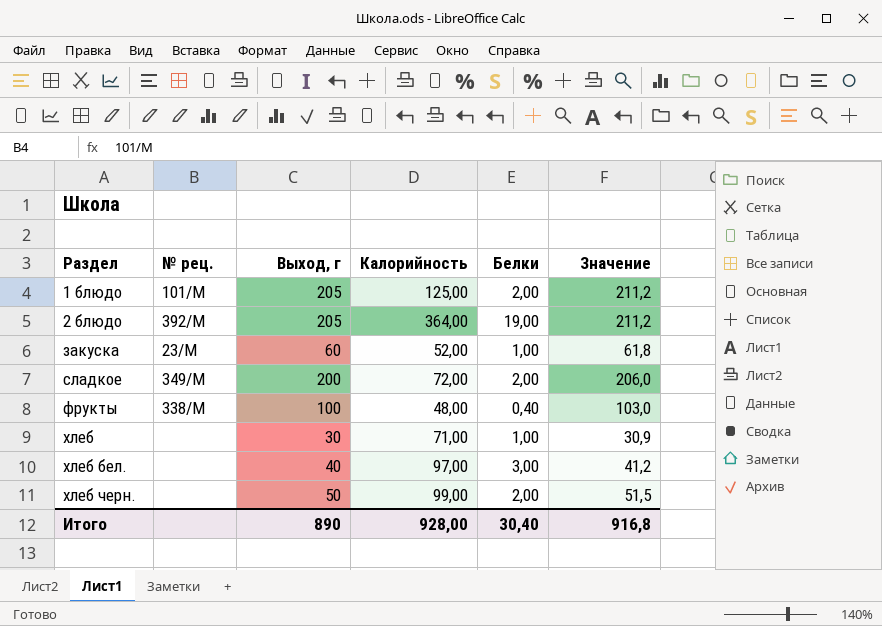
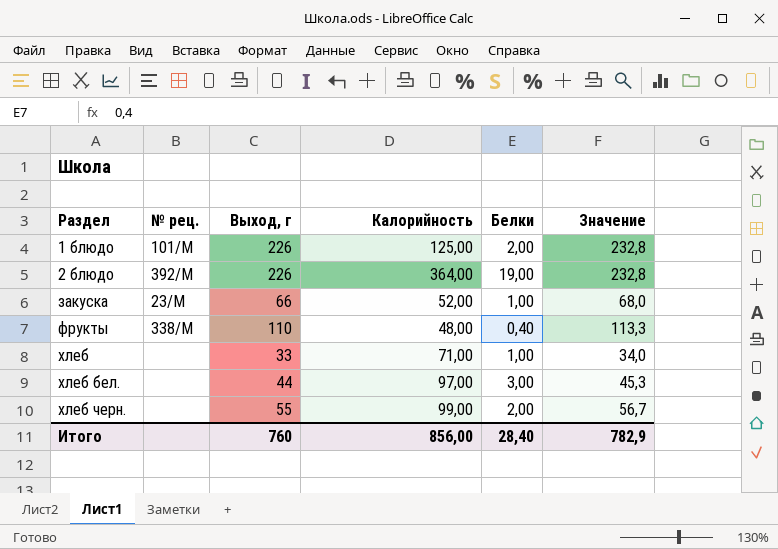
row сладкое: 349/М | 200 | 72,00 | 2,00 | 206,0 -> none
1 блюдо | Выход, г: 205 -> 226
1 блюдо | Значение: 211,2 -> 232,8
2 блюдо | Выход, г: 205 -> 226
2 блюдо | Значение: 211,2 -> 232,8
закуска | Выход, г: 60 -> 66
закуска | Значение: 61,8 -> 68,0
фрукты | Выход, г: 100 -> 110
фрукты | Значение: 103,0 -> 113,3
хлеб | Выход, г: 30 -> 33
хлеб | Значение: 30,9 -> 34,0
хлеб бел. | Выход, г: 40 -> 44
хлеб бел. | Значение: 41,2 -> 45,3
хлеб черн. | Выход, г: 50 -> 55
хлеб черн. | Значение: 51,5 -> 56,7
Итого | Выход, г: 890 -> 760
Итого | Калорийность: 928,00 -> 856,00
Итого | Белки: 30,40 -> 28,40
Итого | Значение: 916,8 -> 782,9

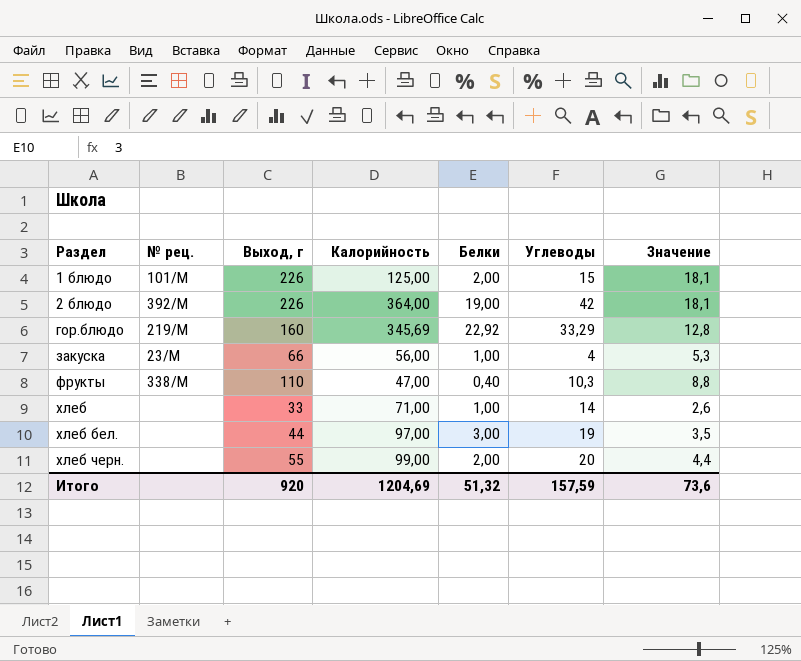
column Углеводы | position: none -> 6
column Значение | formula: [Выход, г] * 1,03 -> [Выход, г] * 0,08
row гор.блюдо: none -> 219/М | 160 | 345,69 | 22,92 | 33,29 | 12,8
закуска | Калорийность: 52,00 -> 56,00
фрукты | Калорийность: 48,00 -> 47,00
Итого | Выход, г: 760 -> 920
Итого | Калорийность: 856,00 -> 1204,69
Итого | Белки: 28,40 -> 51,32
Итого | Значение: 782,9 -> 73,6

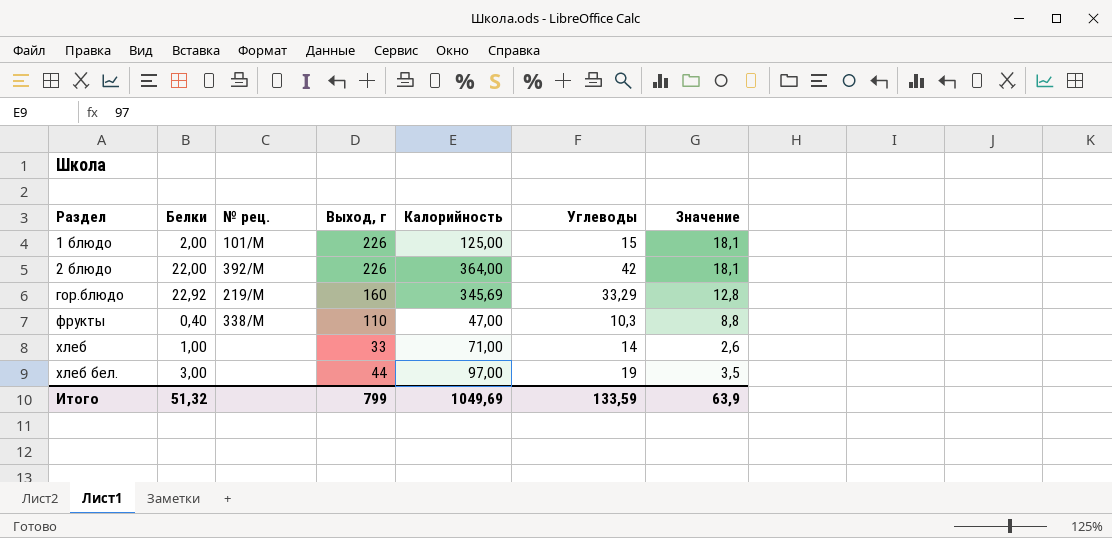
column Белки | position: 5 -> 2
row закуска: 23/М | 66 | 56,00 | 1,00 | 4 | 5,3 -> none
row хлеб черн.: none | 55 | 99,00 | 2,00 | 20 | 4,4 -> none
2 блюдо | Белки: 19,00 -> 22,00
Итого | Выход, г: 920 -> 799
Итого | Калорийность: 1204,69 -> 1049,69
Итого | Углеводы: 157,59 -> 133,59
Итого | Значение: 73,6 -> 63,9

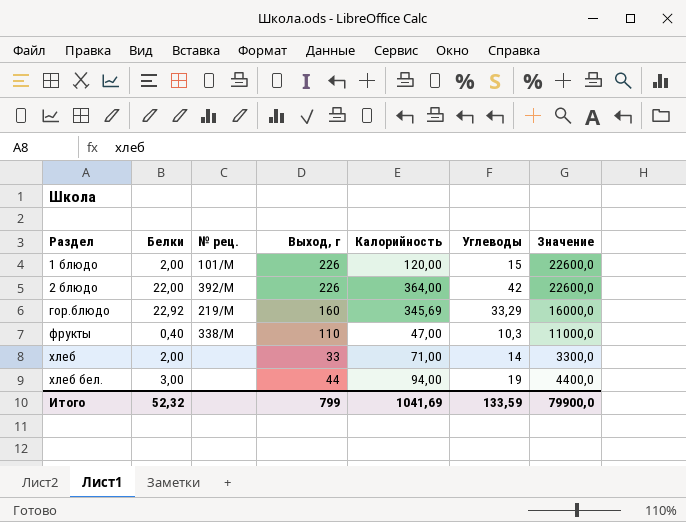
column Значение | formula: [Выход, г] * 0,08 -> [Выход, г] * 100
1 блюдо | Калорийность: 125,00 -> 120,00
хлеб | Белки: 1,00 -> 2,00
хлеб бел. | Калорийность: 97,00 -> 94,00
Итого | Белки: 51,32 -> 52,32
Итого | Калорийность: 1049,69 -> 1041,69
Итого | Значение: 63,9 -> 79900,0

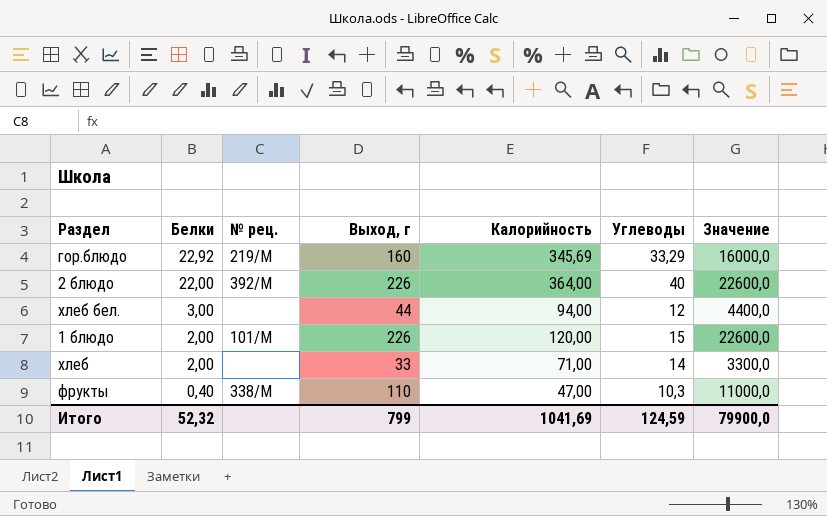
row order: Раздел ascending -> Белки descending
2 блюдо | Углеводы: 42 -> 40
хлеб бел. | Углеводы: 19 -> 12
Итого | Углеводы: 133,59 -> 124,59

